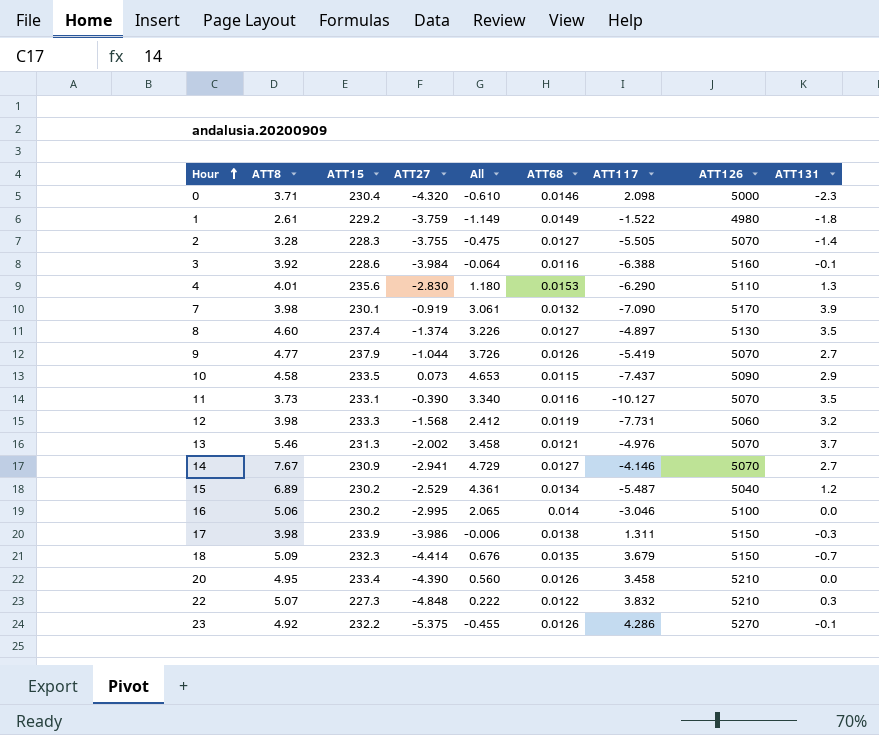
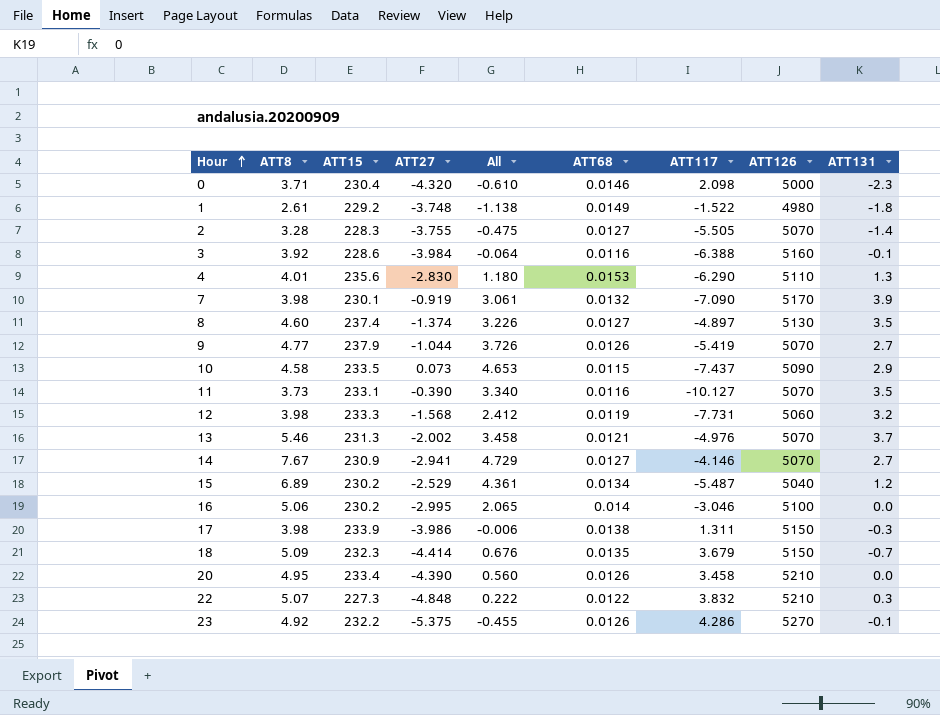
1 | ATT27: -3.759 -> -3.748
1 | All: -1.149 -> -1.138

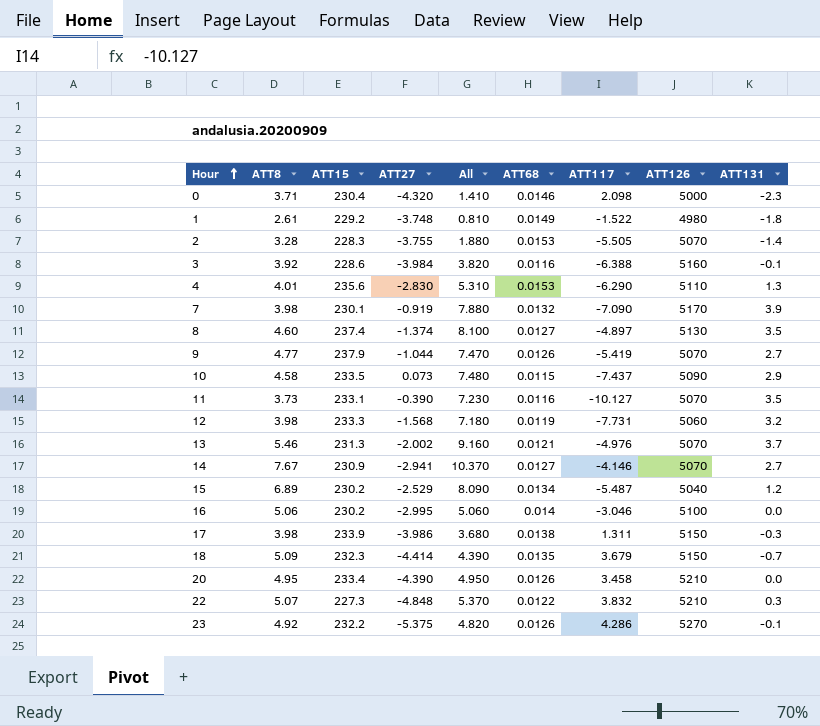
column All | formula: [ATT8] + [ATT27] -> [ATT8] + [ATT131]
2 | ATT68: 0.0127 -> 0.0153

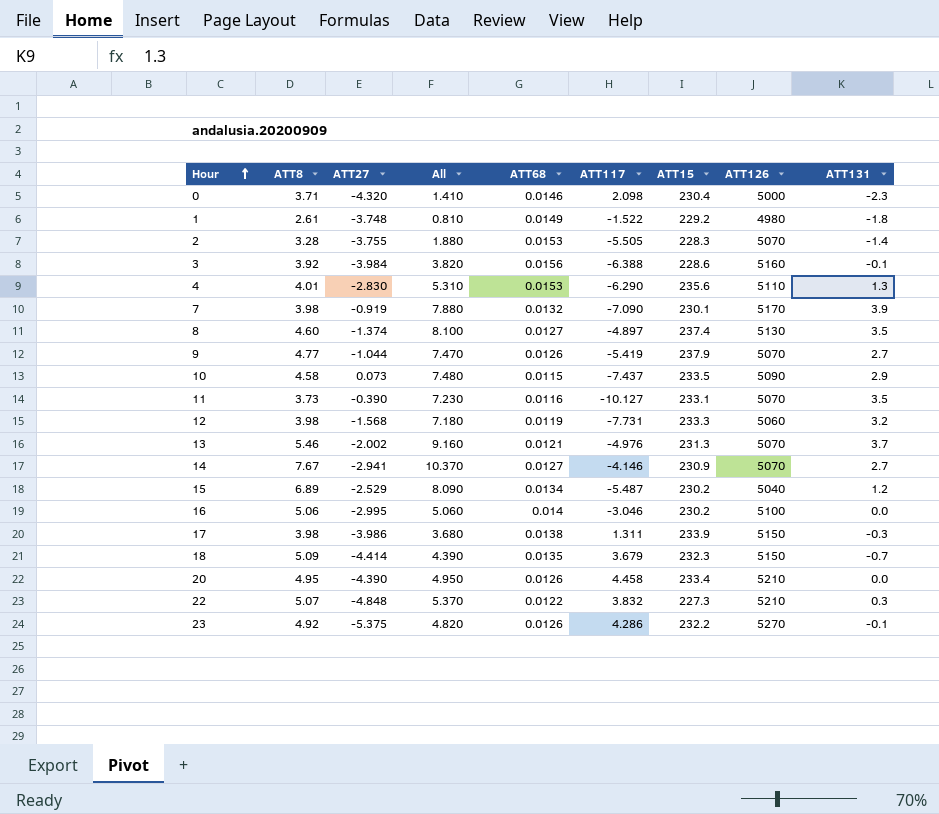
column ATT15 | position: 3 -> 7
3 | ATT68: 0.0116 -> 0.0156
20 | ATT117: 3.458 -> 4.458

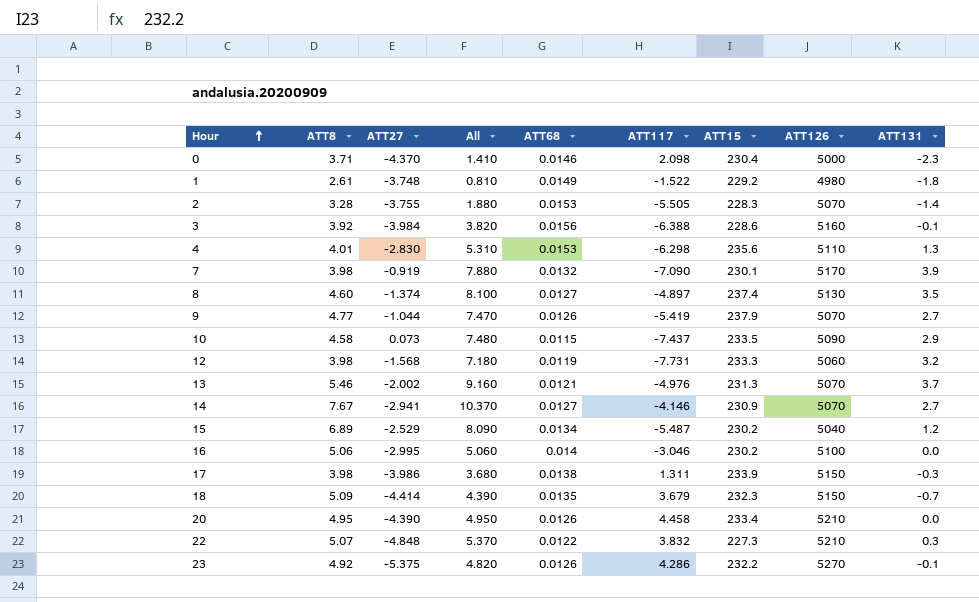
row 11: 3.73 | -0.390 | 7.230 | 0.0116 | -10.127 | 233.1 | 5070 | 3.5 -> none
0 | ATT27: -4.320 -> -4.370
4 | ATT117: -6.290 -> -6.298

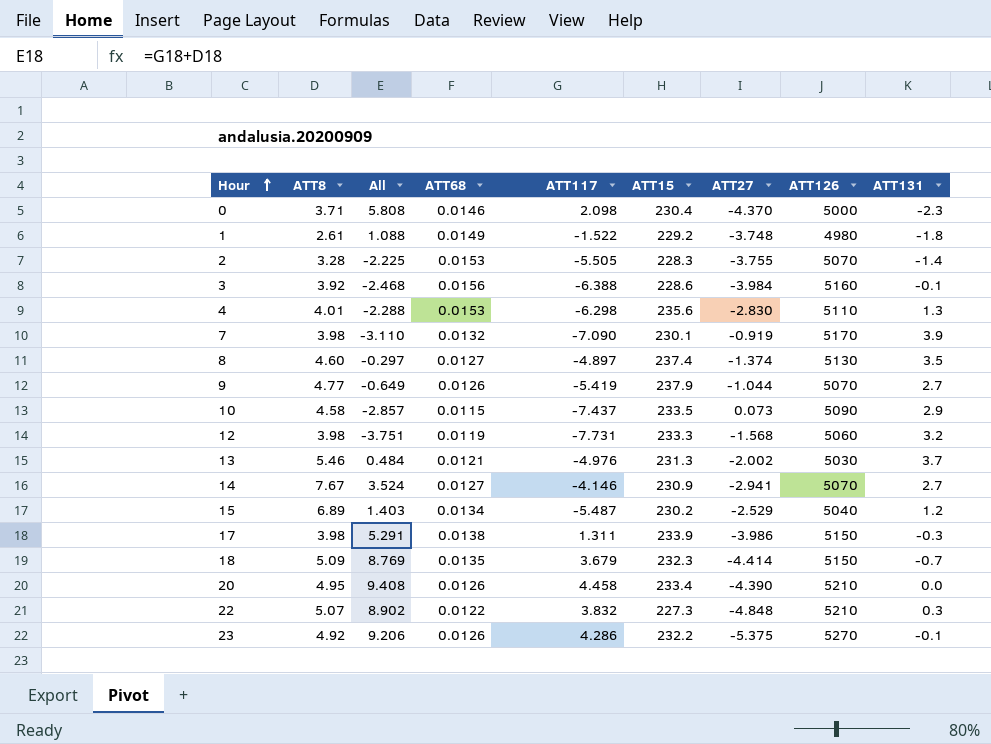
column All | formula: [ATT8] + [ATT131] -> [ATT8] + [ATT117]
column ATT27 | position: 3 -> 7
row 16: 5.06 | -2.995 | 5.060 | 0.014 | -3.046 | 230.2 | 5100 | 0.0 -> none
13 | ATT126: 5070 -> 5030

